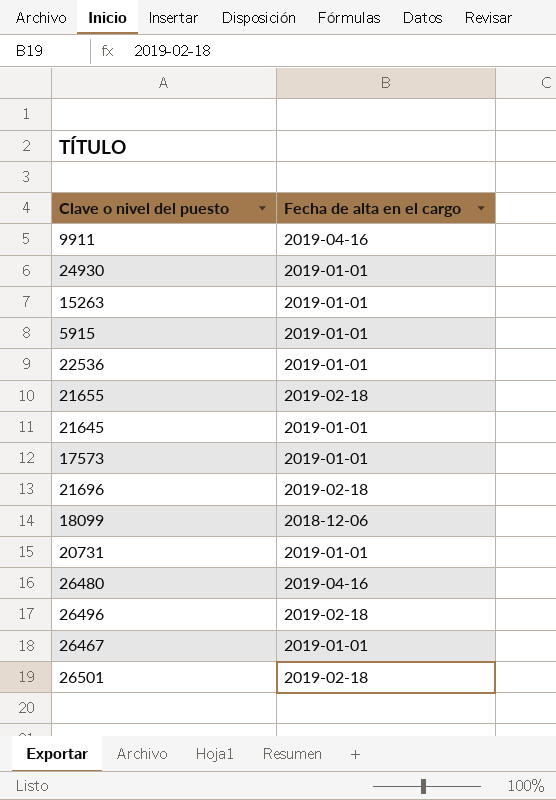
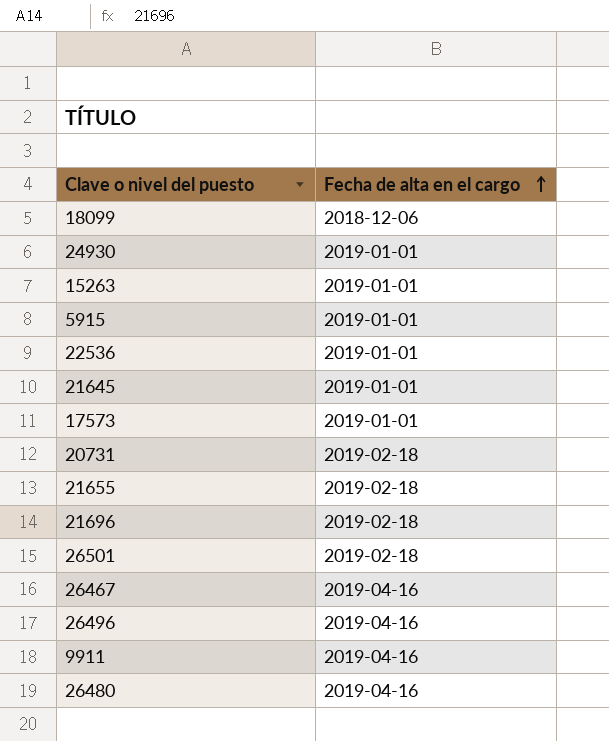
row order: none -> Fecha de alta en el cargo ascending
20731 | Fecha de alta en el cargo: 2019-01-01 -> 2019-02-18
26467 | Fecha de alta en el cargo: 2019-01-01 -> 2019-04-16
26496 | Fecha de alta en el cargo: 2019-02-18 -> 2019-04-16

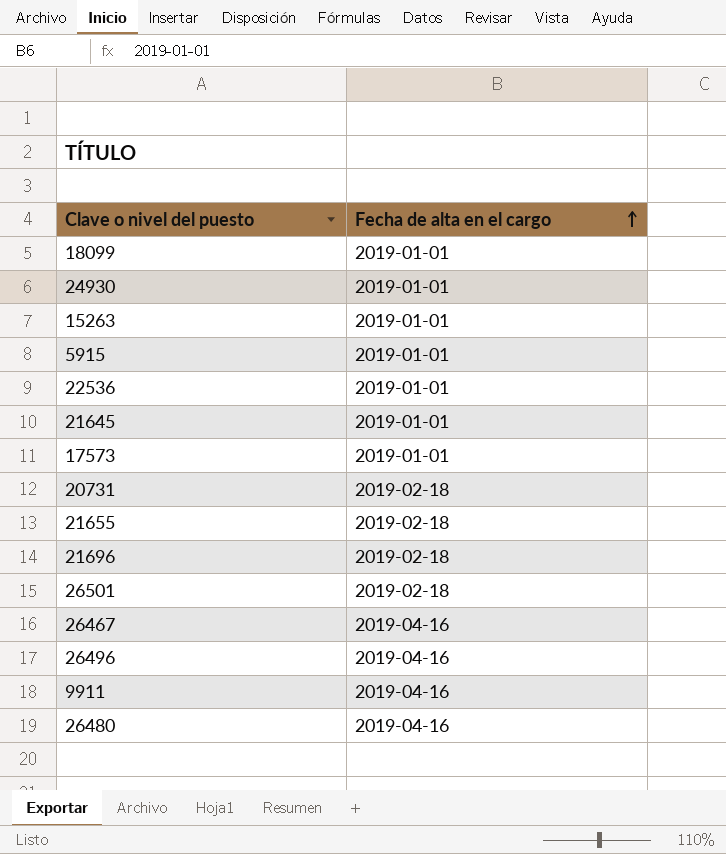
18099 | Fecha de alta en el cargo: 2018-12-06 -> 2019-01-01

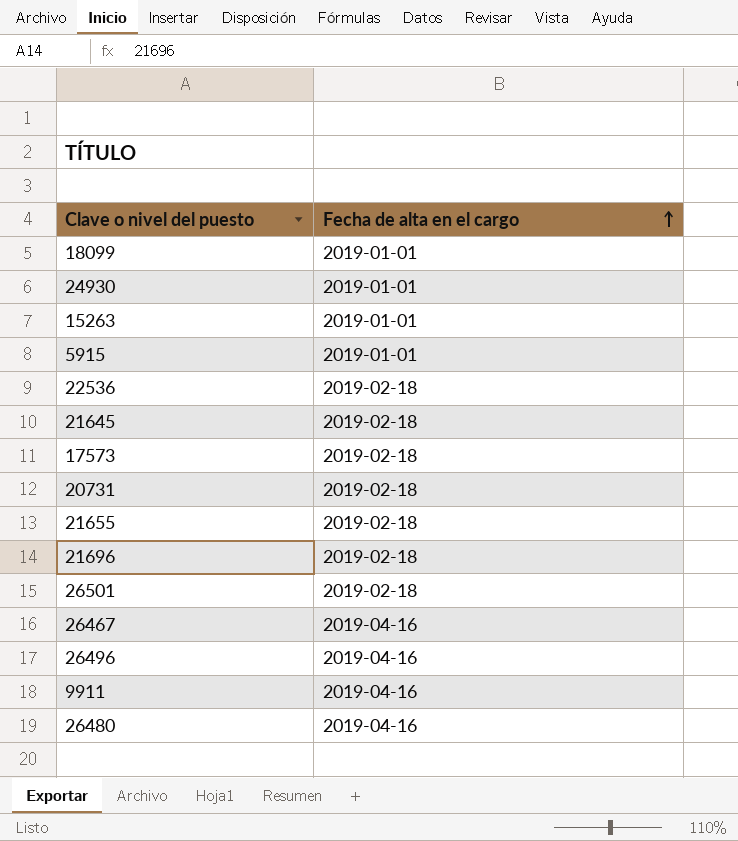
22536 | Fecha de alta en el cargo: 2019-01-01 -> 2019-02-18
21645 | Fecha de alta en el cargo: 2019-01-01 -> 2019-02-18
17573 | Fecha de alta en el cargo: 2019-01-01 -> 2019-02-18

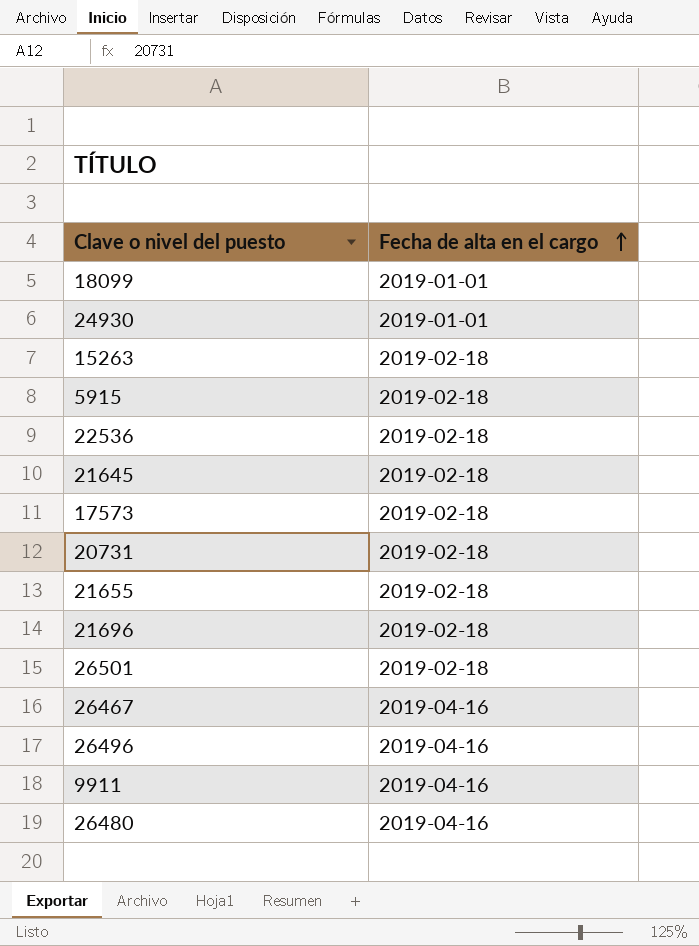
15263 | Fecha de alta en el cargo: 2019-01-01 -> 2019-02-18
5915 | Fecha de alta en el cargo: 2019-01-01 -> 2019-02-18

